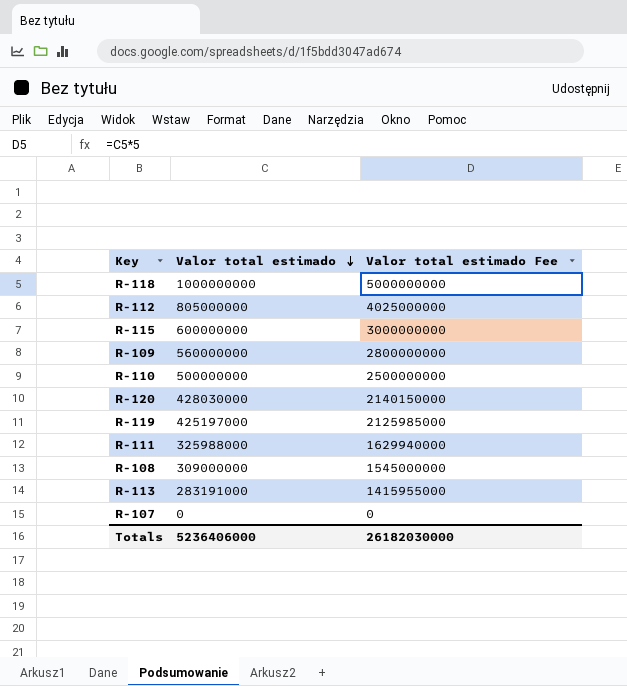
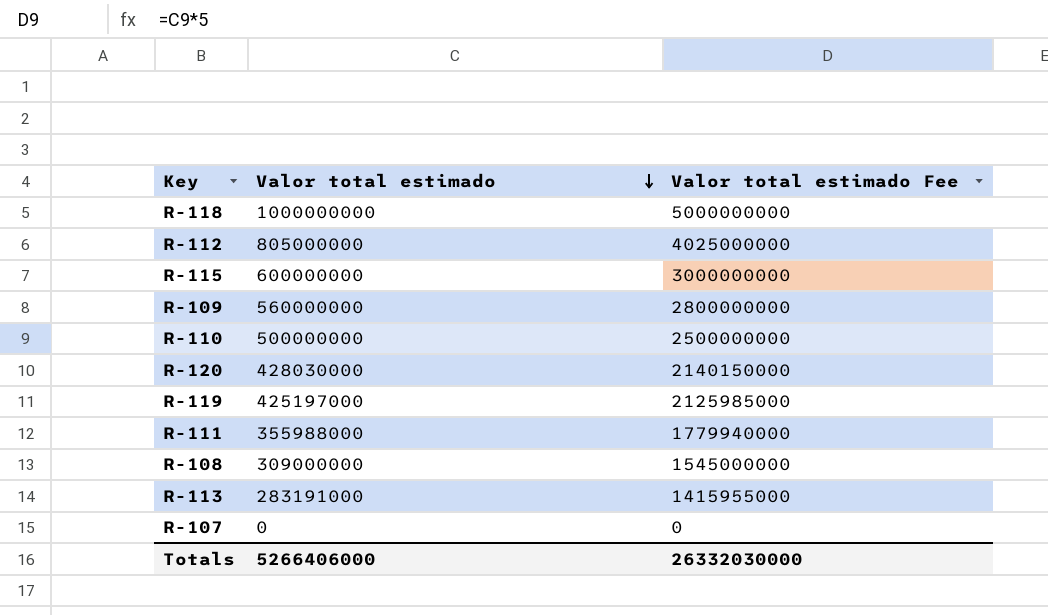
R-111 | Valor total estimado: 325988000 -> 355988000
R-111 | Valor total estimado Fee: 1629940000 -> 1779940000
Totals | Valor total estimado: 5236406000 -> 5266406000
Totals | Valor total estimado Fee: 26182030000 -> 26332030000

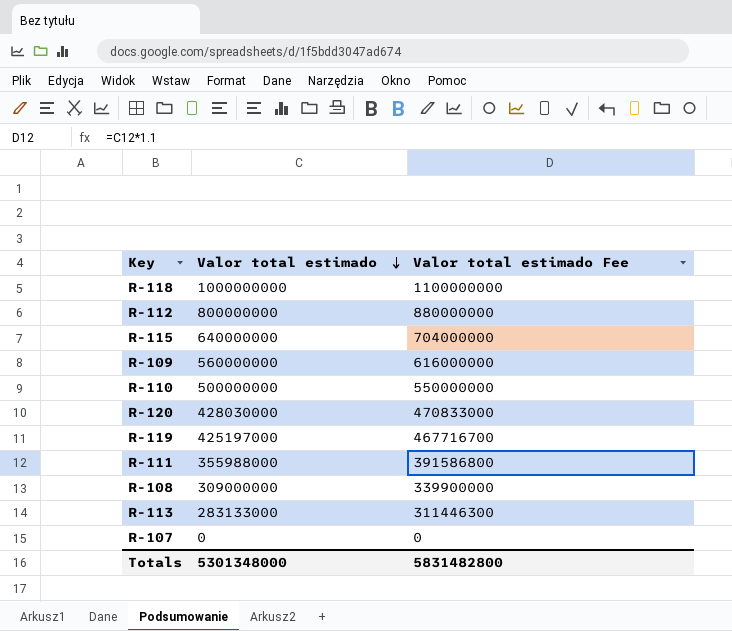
column Valor total estimado Fee | formula: [Valor total estimado] * 5 -> [Valor total estimado] * 1.1
R-112 | Valor total estimado: 805000000 -> 800000000
R-115 | Valor total estimado: 600000000 -> 640000000
R-113 | Valor total estimado: 283191000 -> 283133000
Totals | Valor total estimado: 5266406000 -> 5301348000
Totals | Valor total estimado Fee: 26332030000 -> 5831482800

